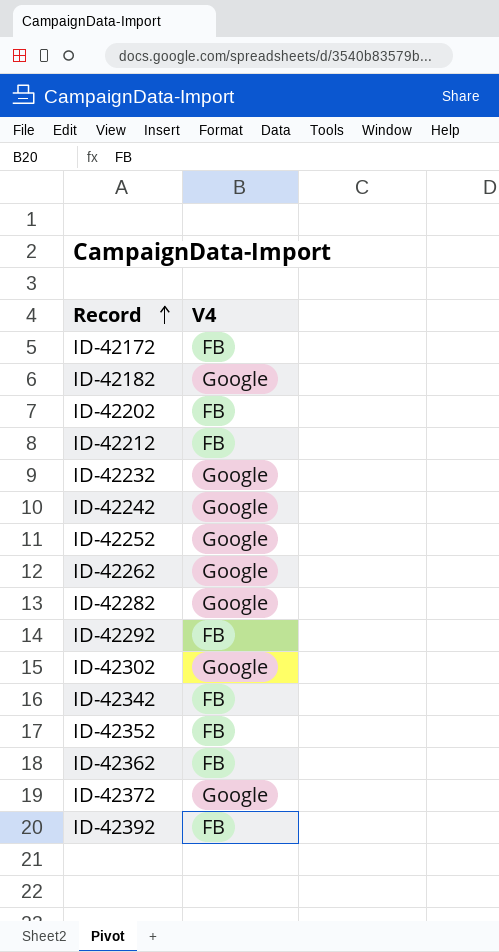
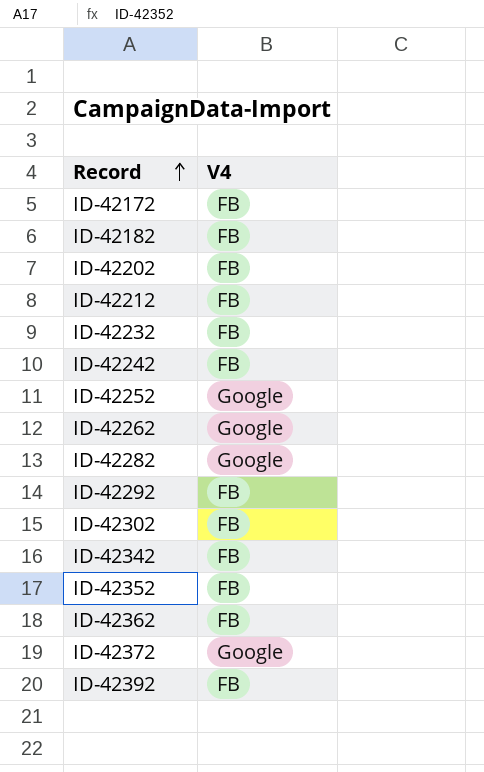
ID-42182 | V4: Google -> FB
ID-42232 | V4: Google -> FB
ID-42242 | V4: Google -> FB
ID-42302 | V4: Google -> FB

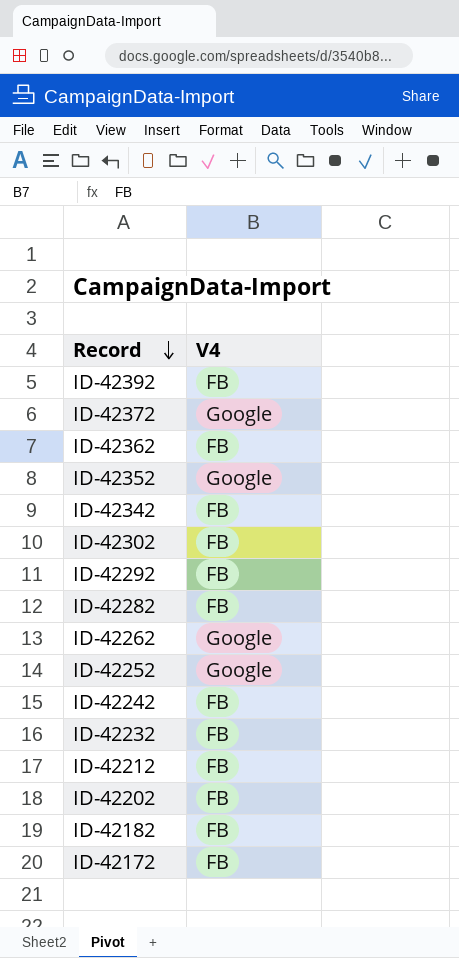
row order: Record ascending -> Record descending
ID-42352 | V4: FB -> Google
ID-42282 | V4: Google -> FB

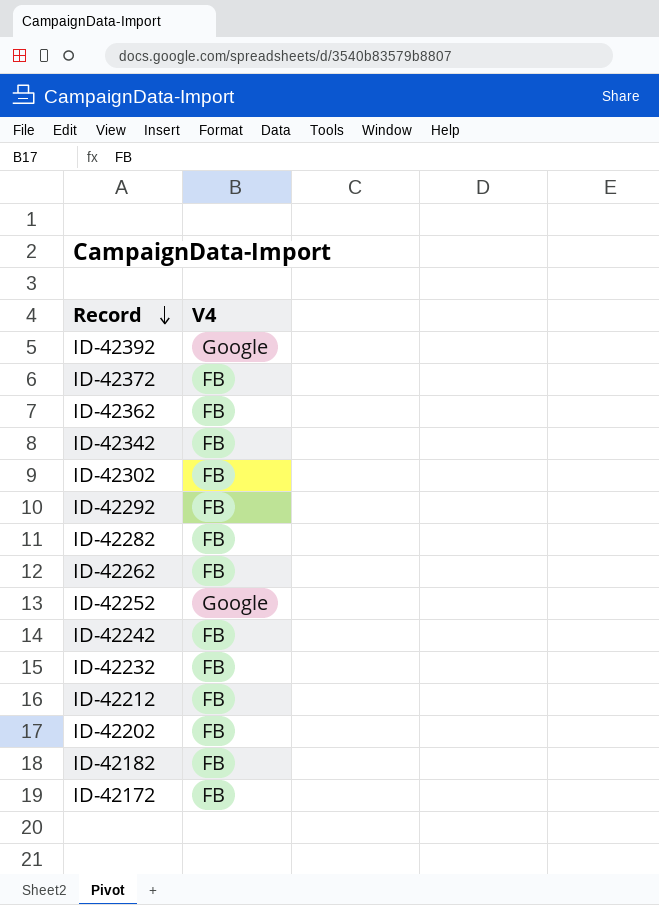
row ID-42352: Google -> none
ID-42392 | V4: FB -> Google
ID-42372 | V4: Google -> FB
ID-42262 | V4: Google -> FB

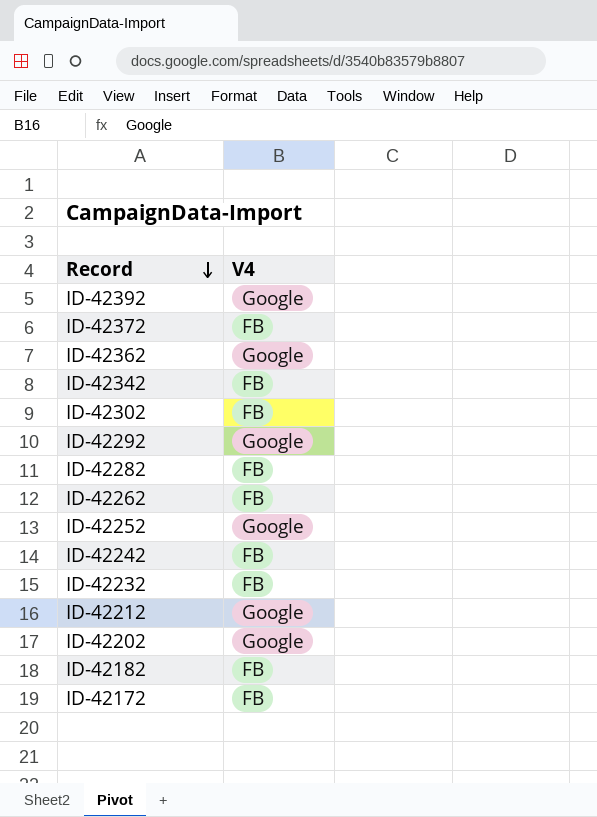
ID-42362 | V4: FB -> Google
ID-42292 | V4: FB -> Google
ID-42212 | V4: FB -> Google
ID-42202 | V4: FB -> Google

